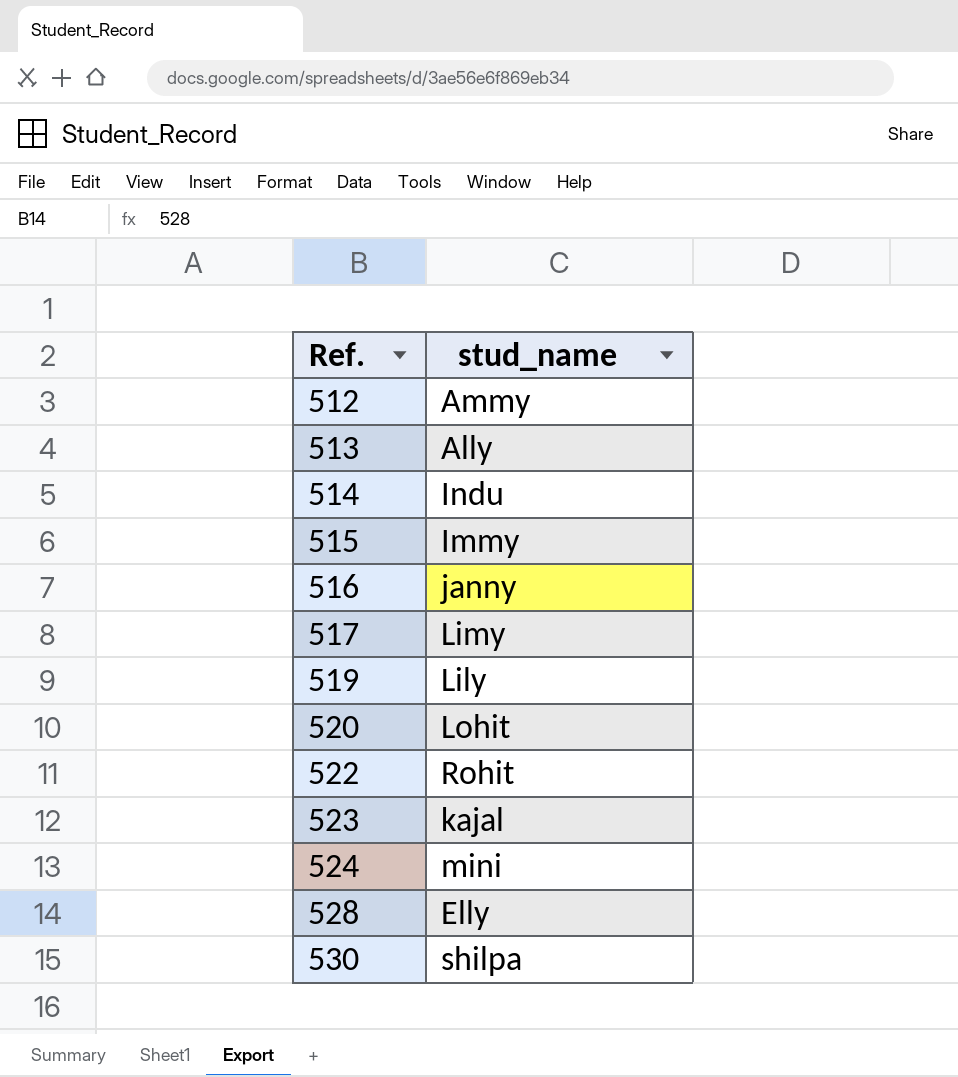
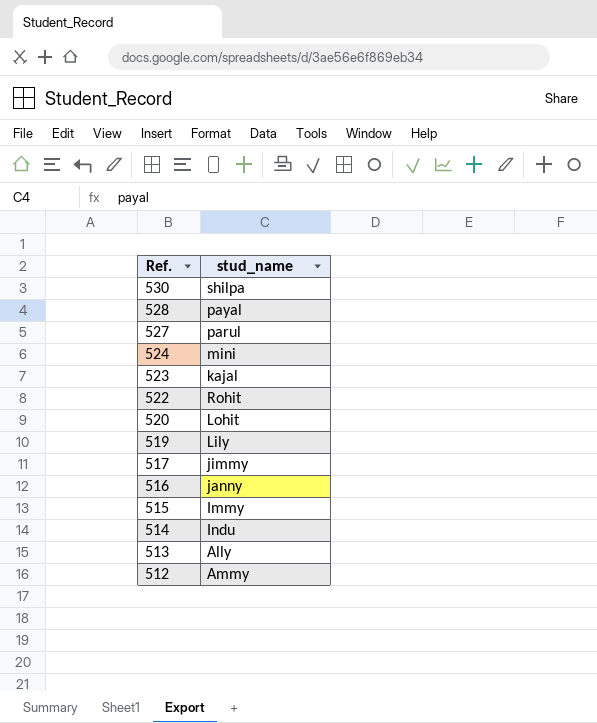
row order: Ref. ascending -> Ref. descending
528 | stud_name: Elly -> payal
row 527: none -> parul
517 | stud_name: Limy -> jimmy

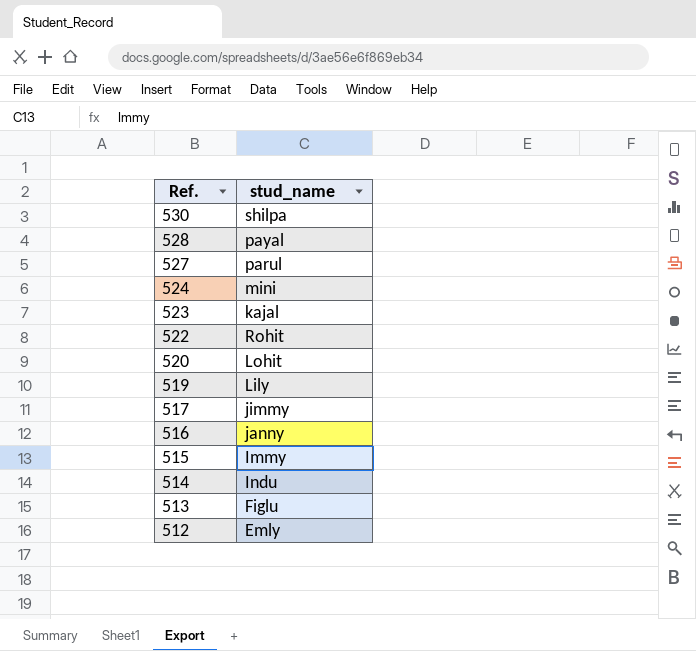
513 | stud_name: Ally -> Figlu
512 | stud_name: Ammy -> Emly

